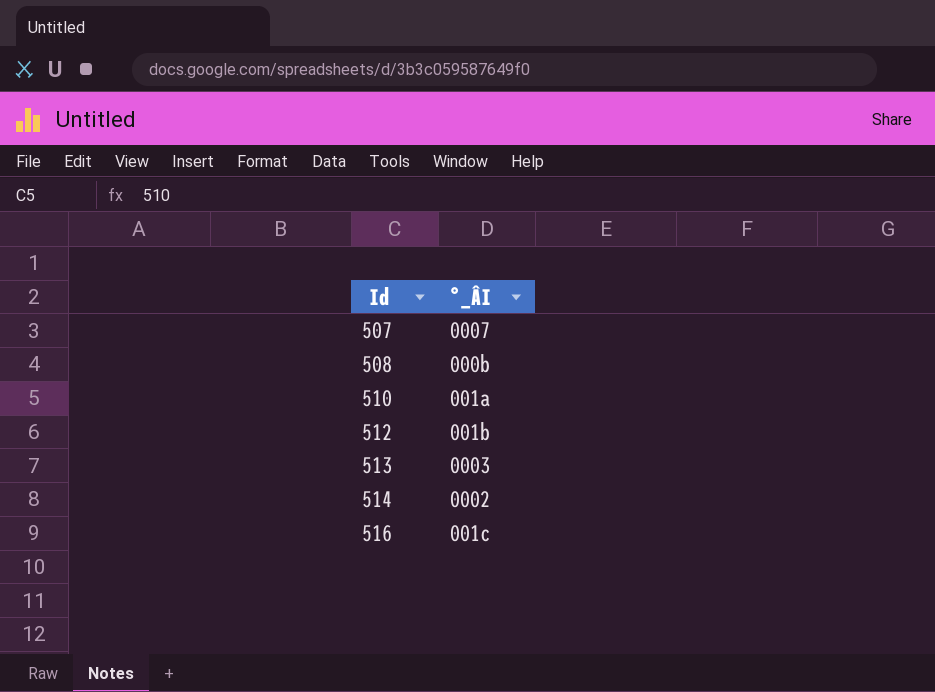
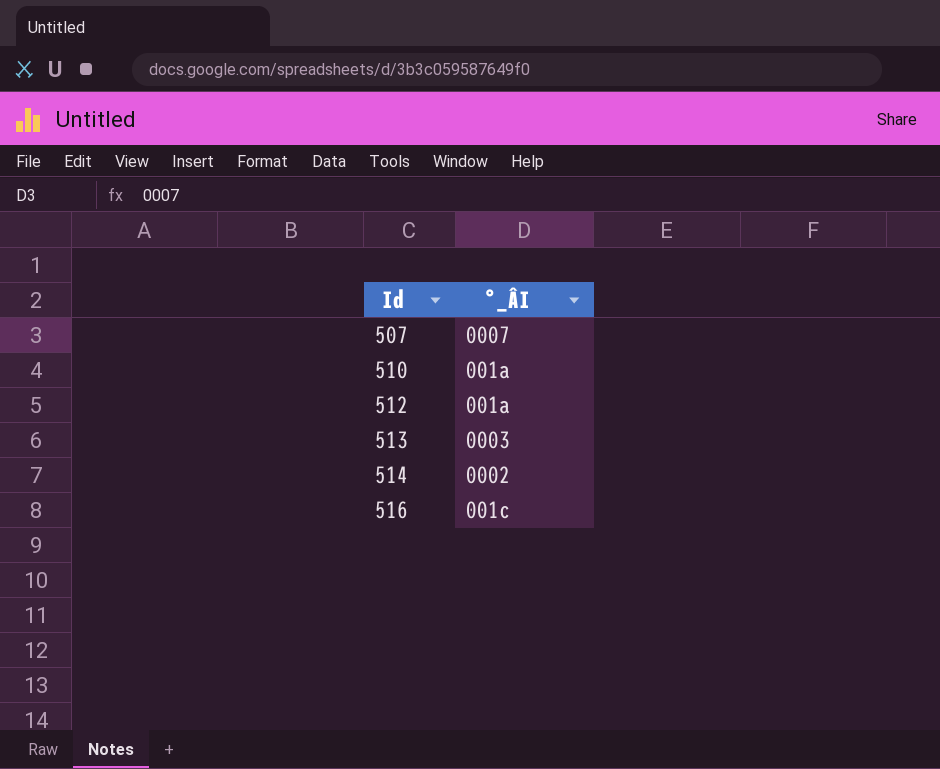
row 508: 000b -> none
512 | °_ÂI: 001b -> 001a

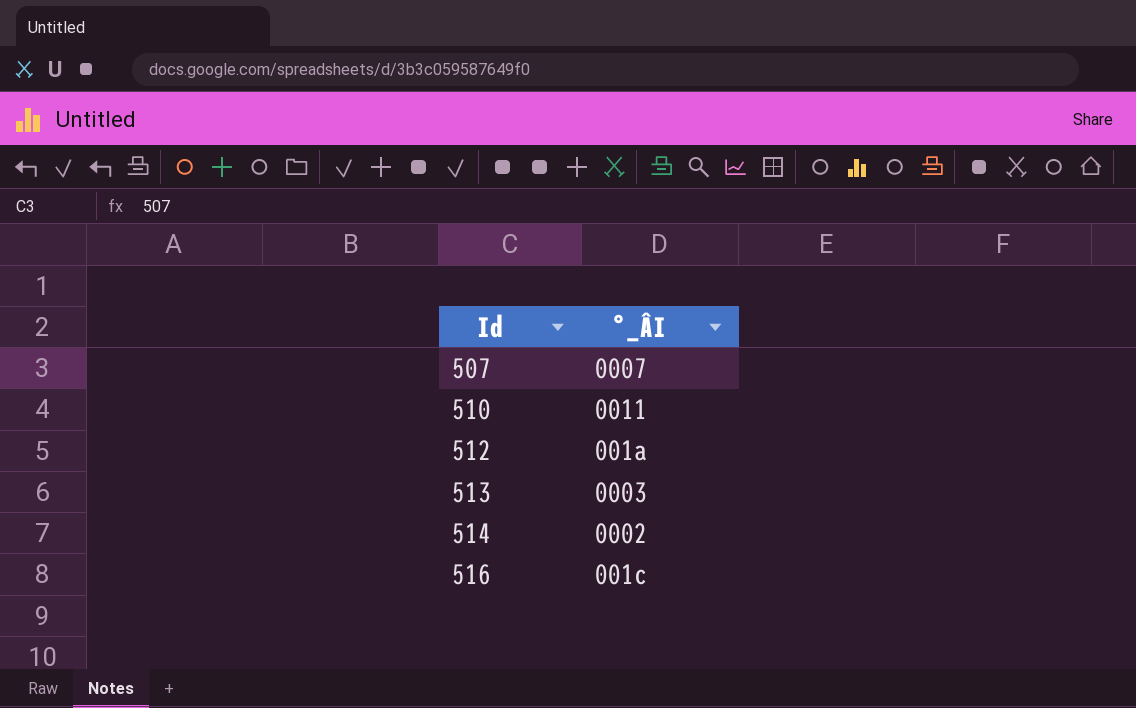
510 | °_ÂI: 001a -> 0011

